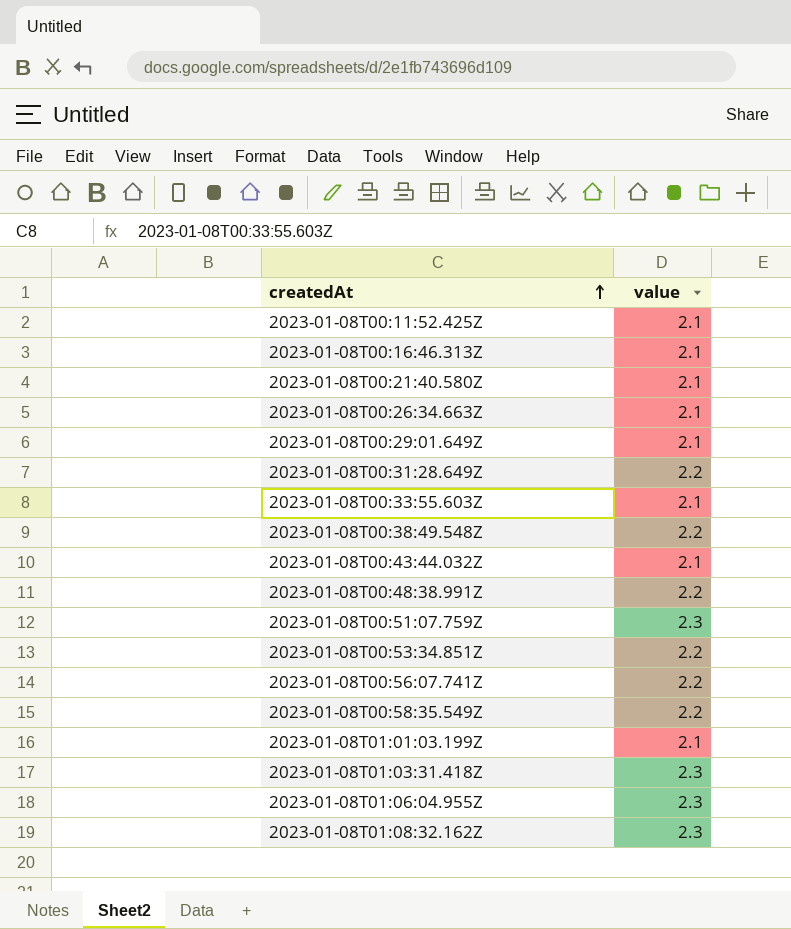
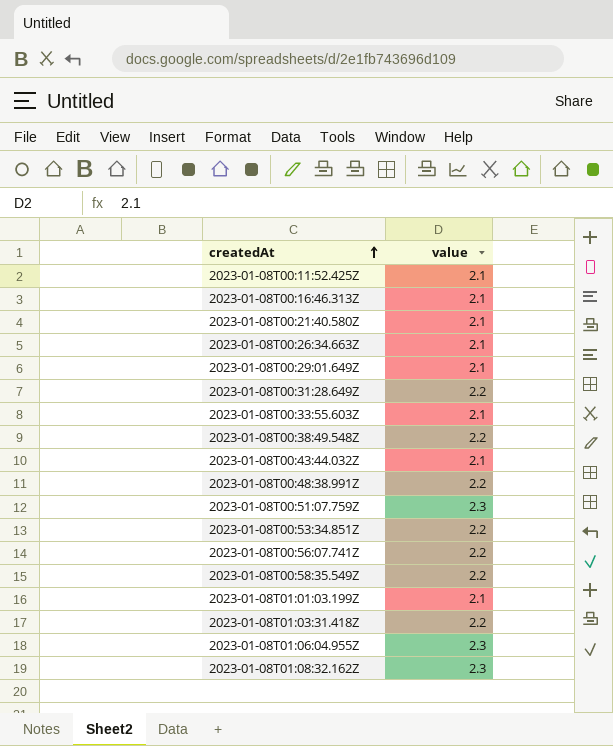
2023-01-08T01:03:31.418Z | value: 2.3 -> 2.2

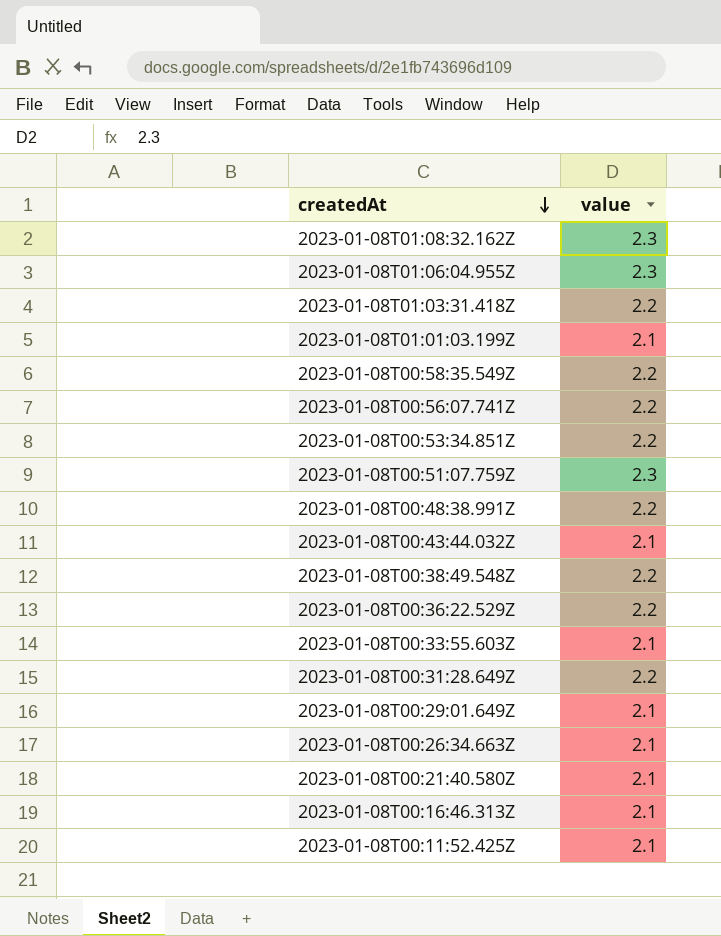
row order: createdAt ascending -> createdAt descending
row 2023-01-08T00:36:22.529Z: none -> 2.2

